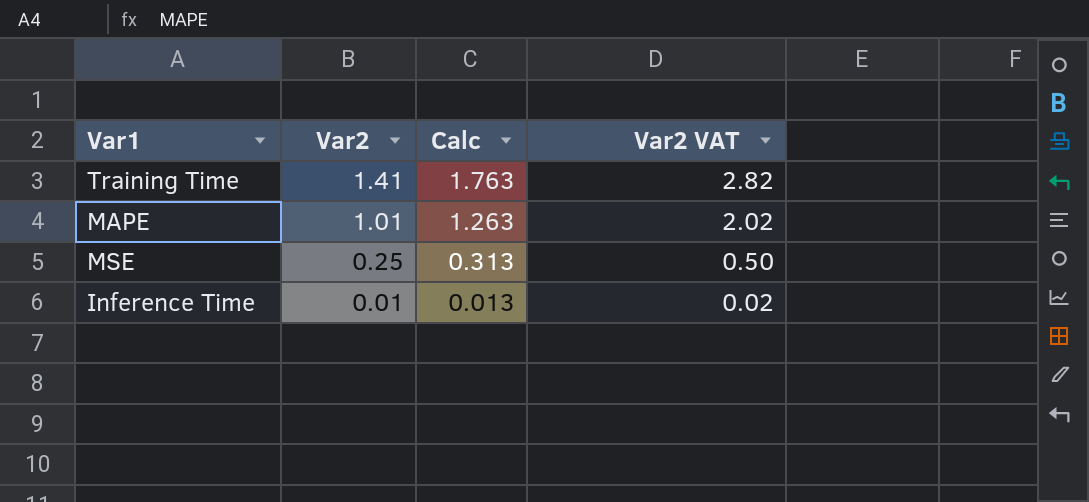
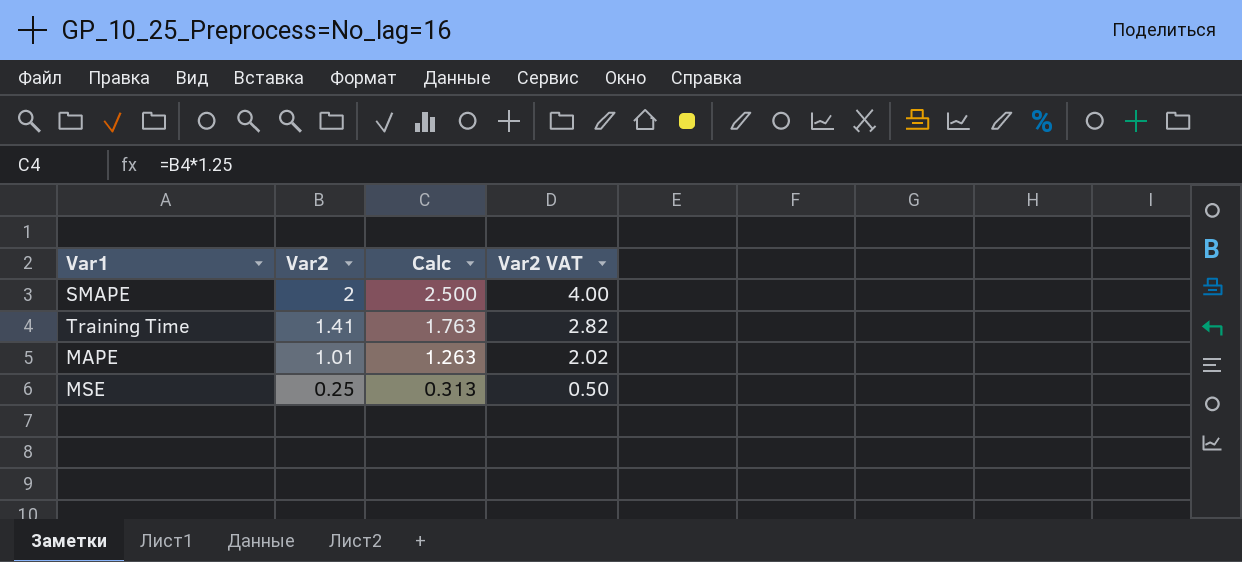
row Inference Time: 0.01 | 0.013 | 0.02 -> none
row SMAPE: none -> 2 | 2.500 | 4.00

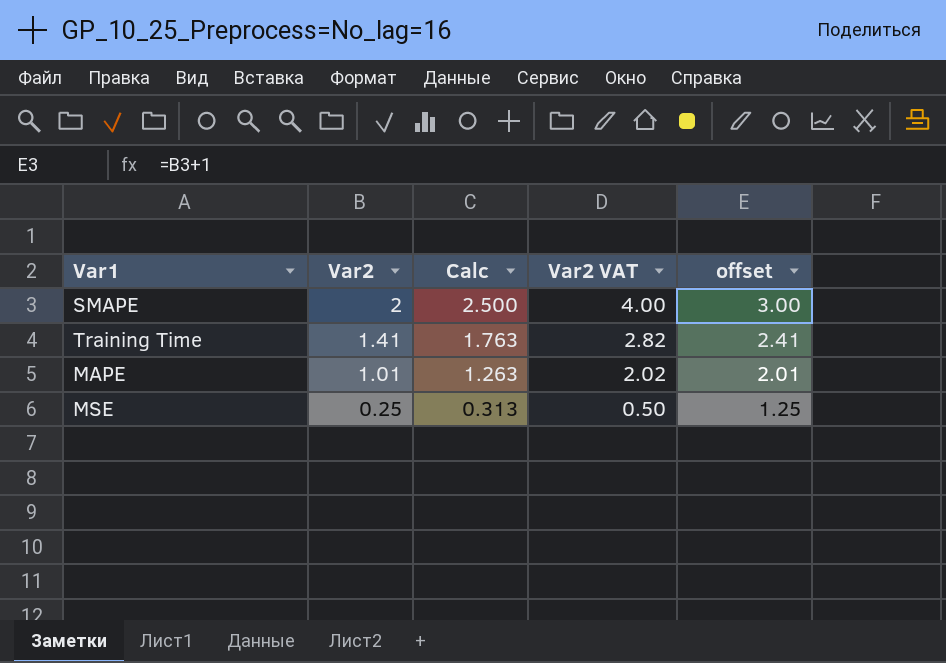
column offset | formula: none -> [Var2] + 1

